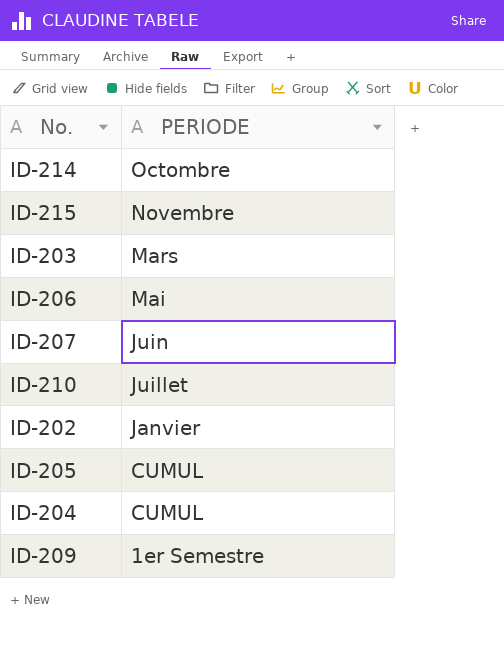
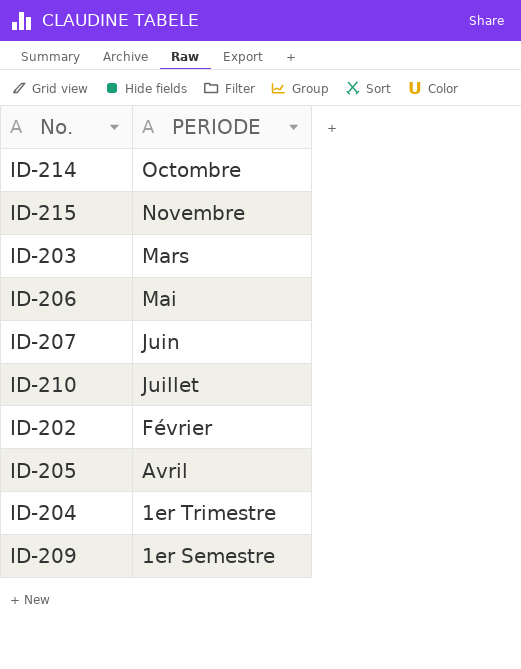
ID-202 | PERIODE: Janvier -> Février
ID-205 | PERIODE: CUMUL -> Avril
ID-204 | PERIODE: CUMUL -> 1er Trimestre

